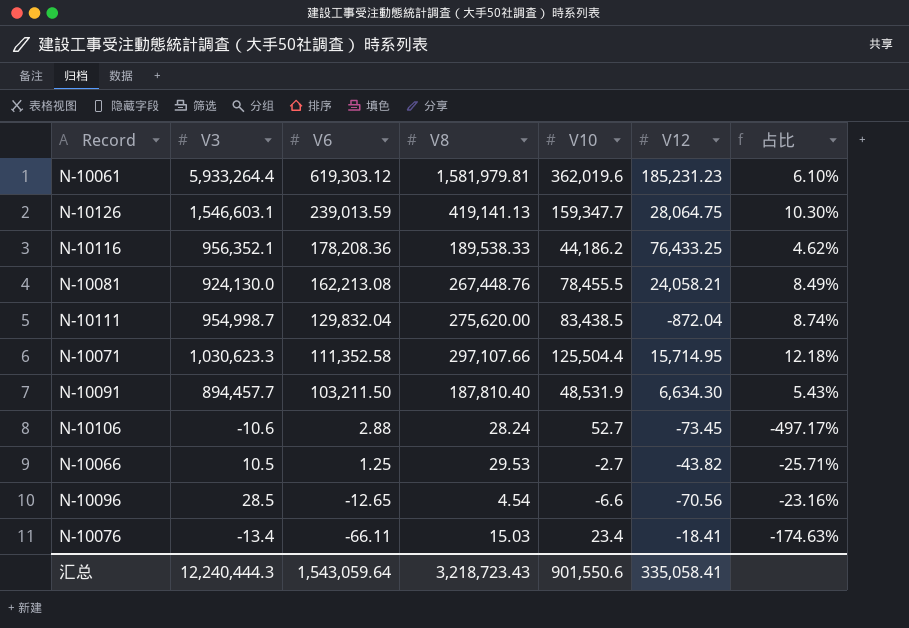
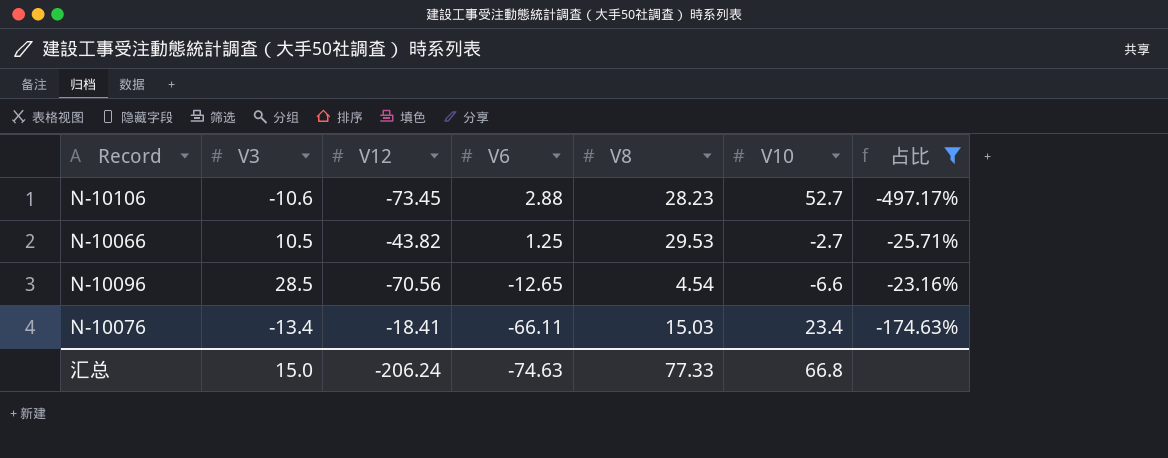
filter: none -> 占比 <= -23.16%
column V12 | position: 6 -> 3
N-10106 | V8: 28.24 -> 28.23
汇总 | V3: 12,240,444.3 -> 15.0
汇总 | V12: 335,058.41 -> -206.24
汇总 | V6: 1,543,059.64 -> -74.63
汇总 | V8: 3,218,723.43 -> 77.33
汇总 | V10: 901,550.6 -> 66.8

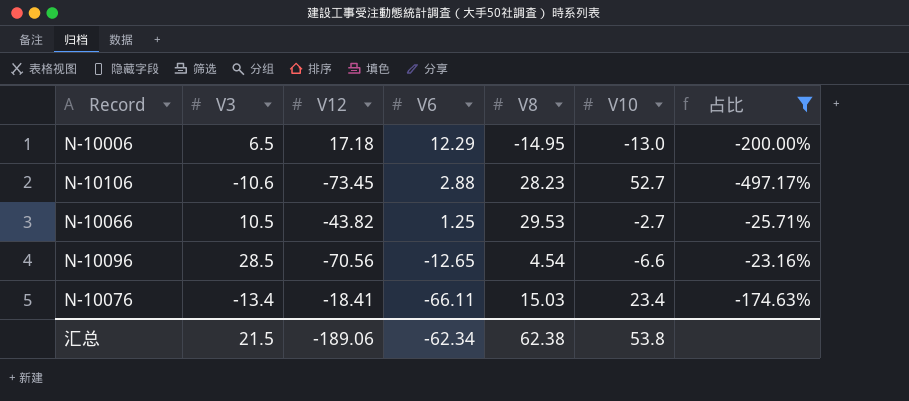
row N-10006: none -> 6.5 | 17.18 | 12.29 | -14.95 | -13.0 | -200.00%
汇总 | V3: 15.0 -> 21.5
汇总 | V12: -206.24 -> -189.06
汇总 | V6: -74.63 -> -62.34
汇总 | V8: 77.33 -> 62.38
汇总 | V10: 66.8 -> 53.8

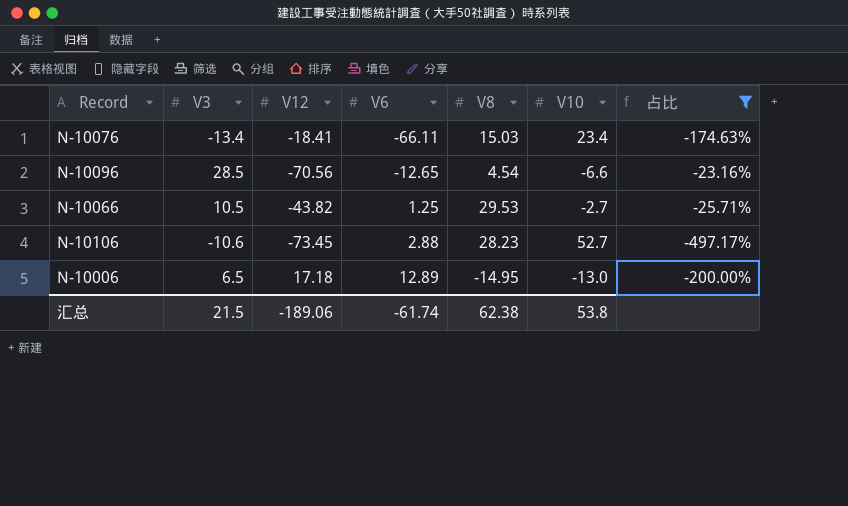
row order: V6 descending -> V6 ascending
N-10006 | V6: 12.29 -> 12.89
汇总 | V6: -62.34 -> -61.74

